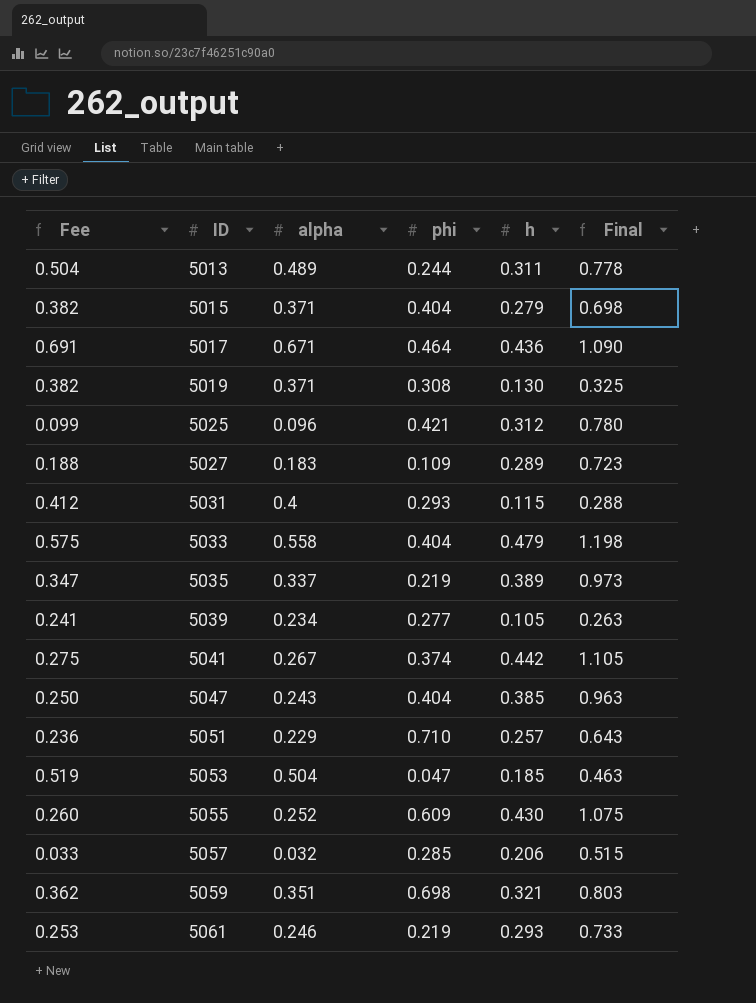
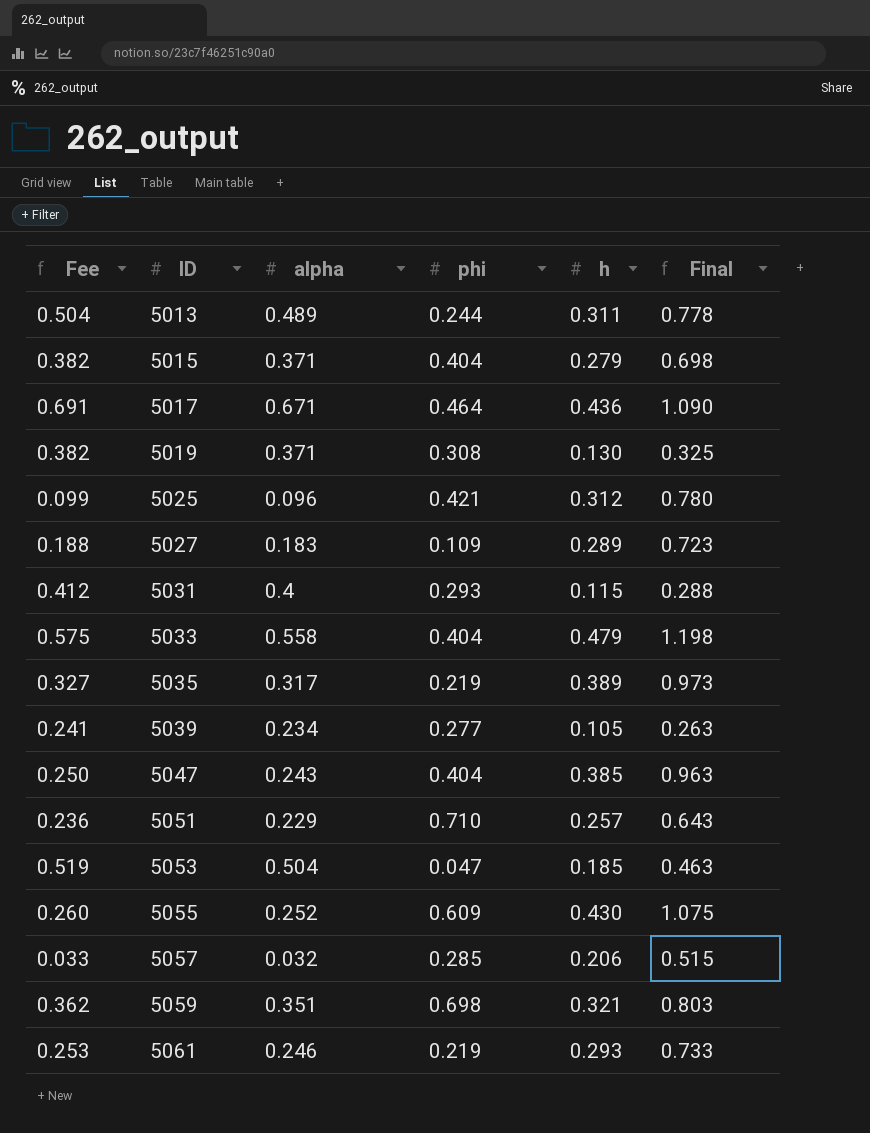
row 5041: 0.275 | 0.267 | 0.374 | 0.442 | 1.105 -> none
5035 | Fee: 0.347 -> 0.327
5035 | alpha: 0.337 -> 0.317

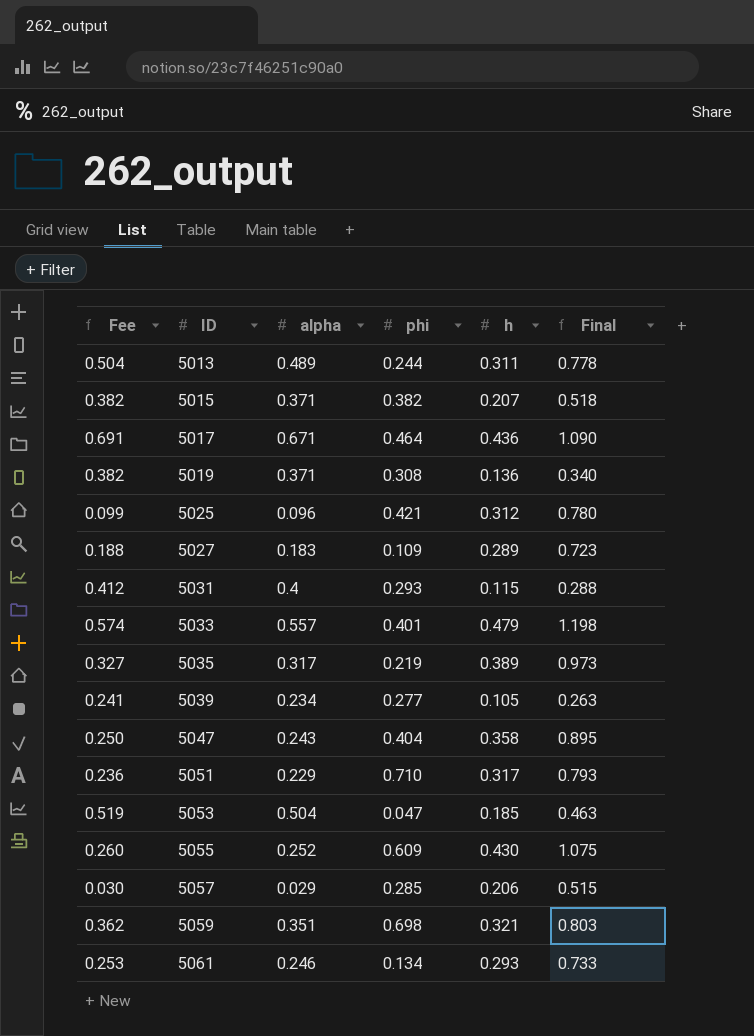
5015 | phi: 0.404 -> 0.382
5015 | h: 0.279 -> 0.207
5015 | Final: 0.698 -> 0.518
5019 | h: 0.130 -> 0.136
5019 | Final: 0.325 -> 0.340
5033 | Fee: 0.575 -> 0.574
5033 | alpha: 0.558 -> 0.557
5033 | phi: 0.404 -> 0.401
5047 | h: 0.385 -> 0.358
5047 | Final: 0.963 -> 0.895
5051 | h: 0.257 -> 0.317
5051 | Final: 0.643 -> 0.793
5057 | Fee: 0.033 -> 0.030
5057 | alpha: 0.032 -> 0.029
5061 | phi: 0.219 -> 0.134

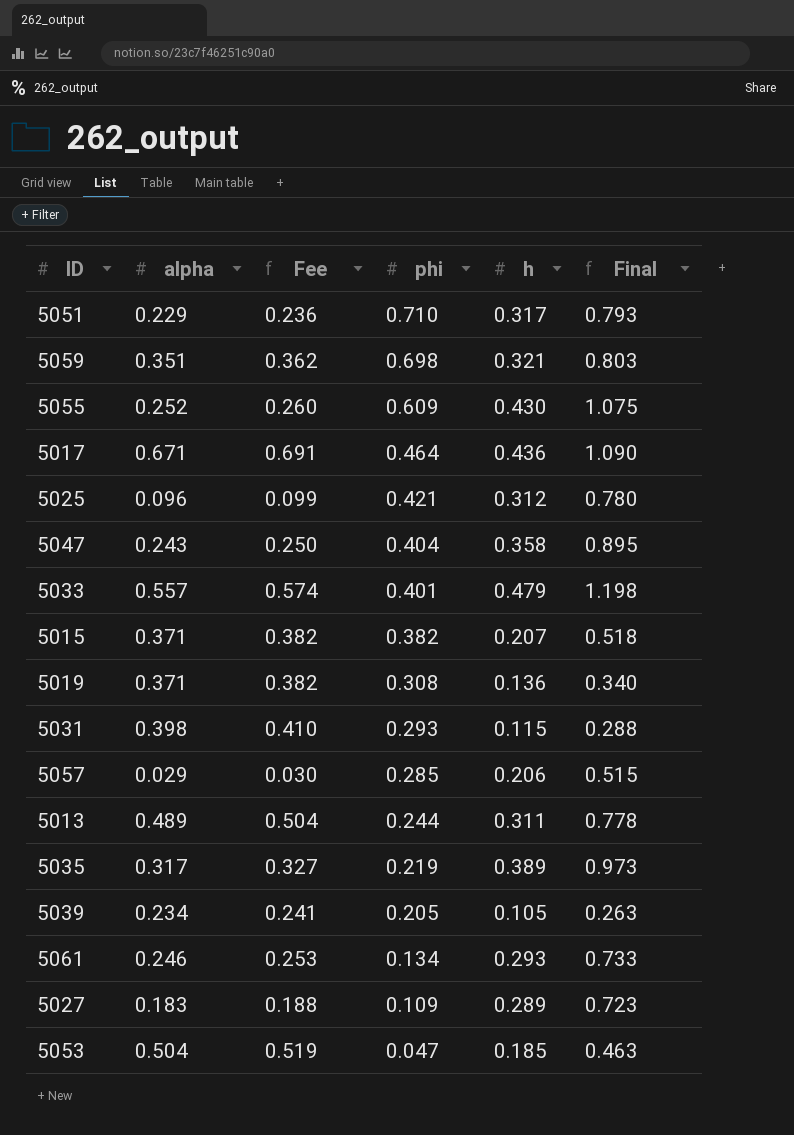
row order: ID ascending -> phi descending
column Fee | position: 1 -> 3
5031 | alpha: 0.4 -> 0.398
5031 | Fee: 0.412 -> 0.410
5039 | phi: 0.277 -> 0.205

